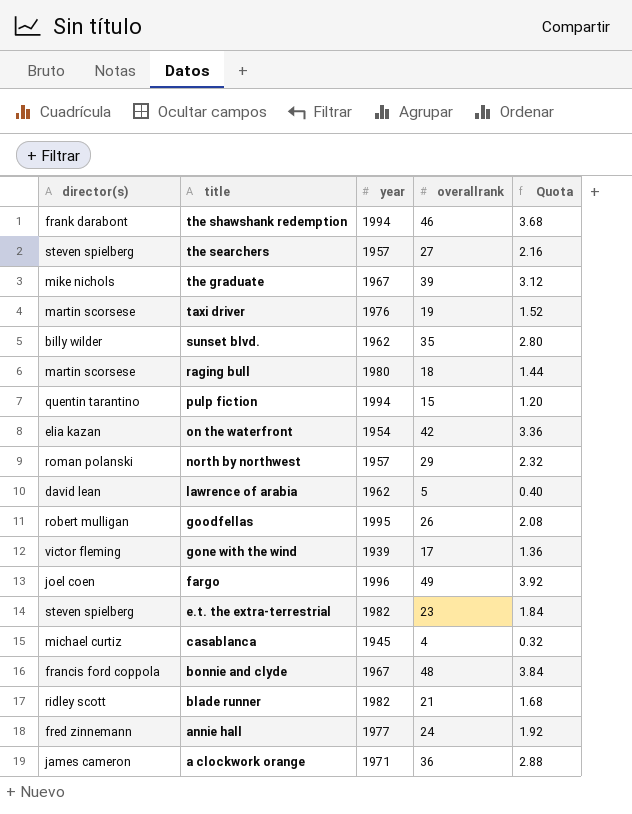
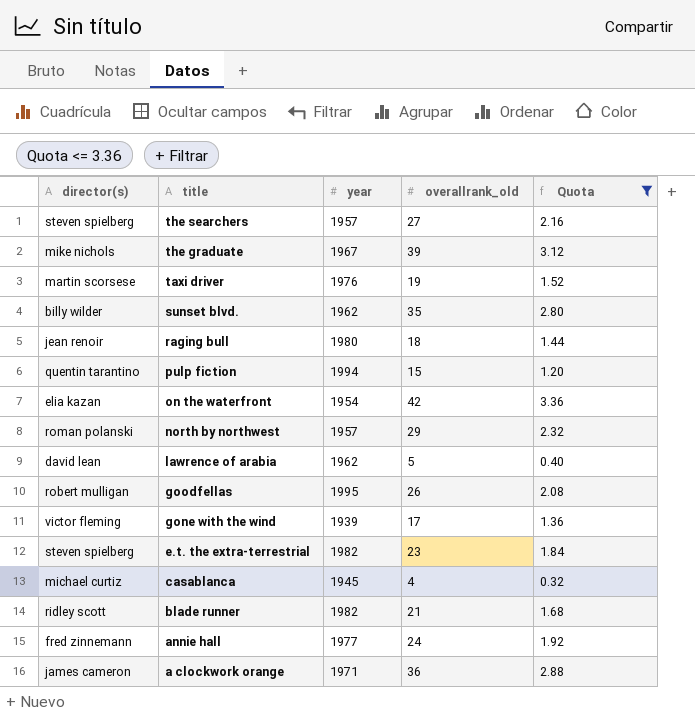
filter: none -> Quota <= 3.36
column name: overallrank -> overallrank_old
raging bull | director(s): martin scorsese -> jean renoir

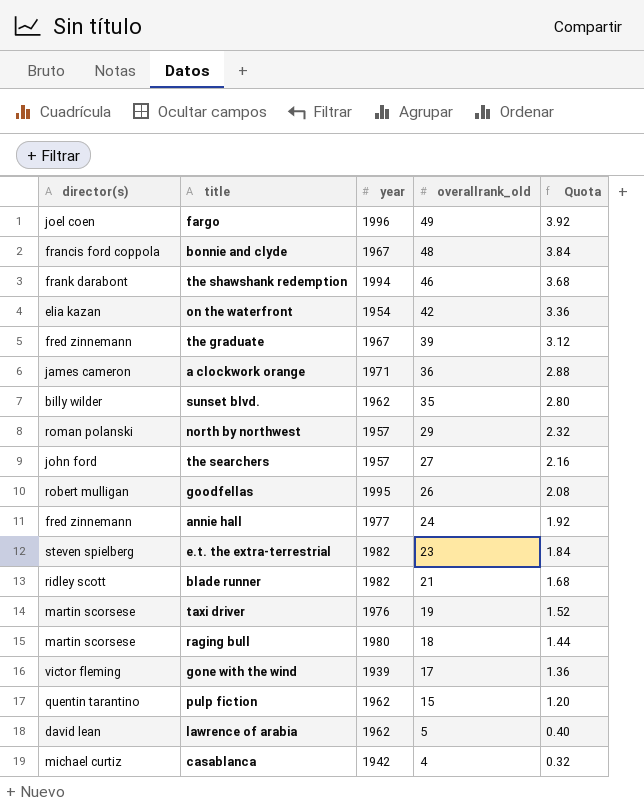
filter: Quota <= 3.36 -> none
row order: title descending -> overallrank_old descending
the graduate | director(s): mike nichols -> fred zinnemann
the searchers | director(s): steven spielberg -> john ford
raging bull | director(s): jean renoir -> martin scorsese
pulp fiction | year: 1994 -> 1962
casablanca | year: 1945 -> 1942

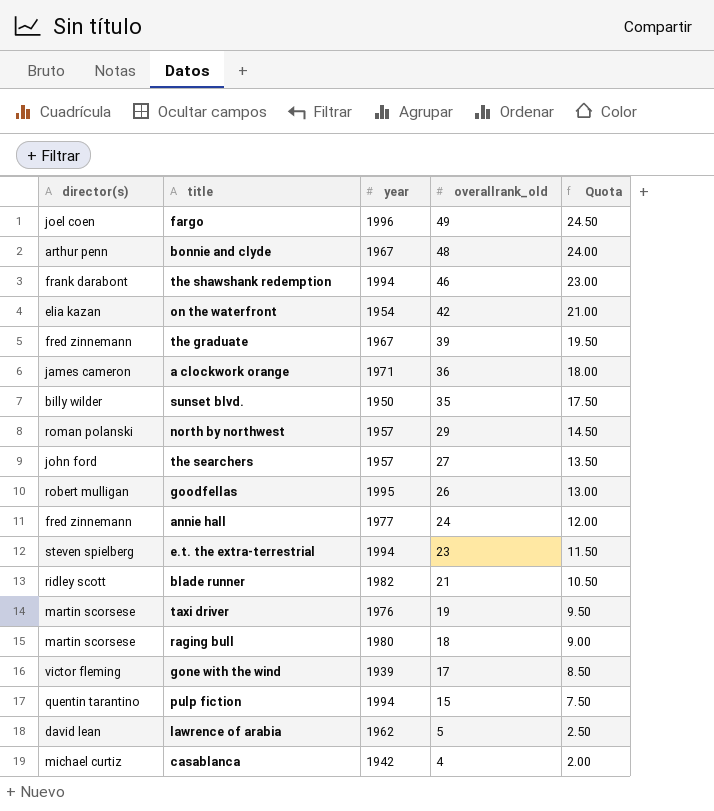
column Quota | formula: [overallrank_old] * 0.08 -> [overallrank_old] * 0.5
bonnie and clyde | director(s): francis ford coppola -> arthur penn
sunset blvd. | year: 1962 -> 1950
e.t. the extra-terrestrial | year: 1982 -> 1994
pulp fiction | year: 1962 -> 1994

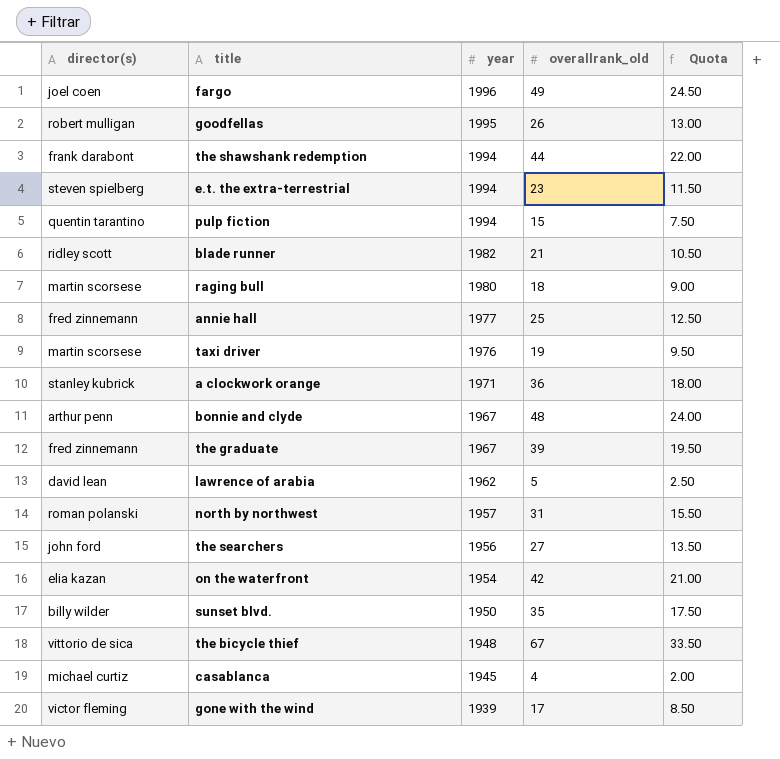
row order: overallrank_old descending -> year descending
the shawshank redemption | overallrank_old: 46 -> 44
the shawshank redemption | Quota: 23.00 -> 22.00
annie hall | overallrank_old: 24 -> 25
annie hall | Quota: 12.00 -> 12.50
a clockwork orange | director(s): james cameron -> stanley kubrick
north by northwest | overallrank_old: 29 -> 31
north by northwest | Quota: 14.50 -> 15.50
the searchers | year: 1957 -> 1956
row the bicycle thief: none -> vittorio de sica | 1948 | 67 | 33.50
casablanca | year: 1942 -> 1945

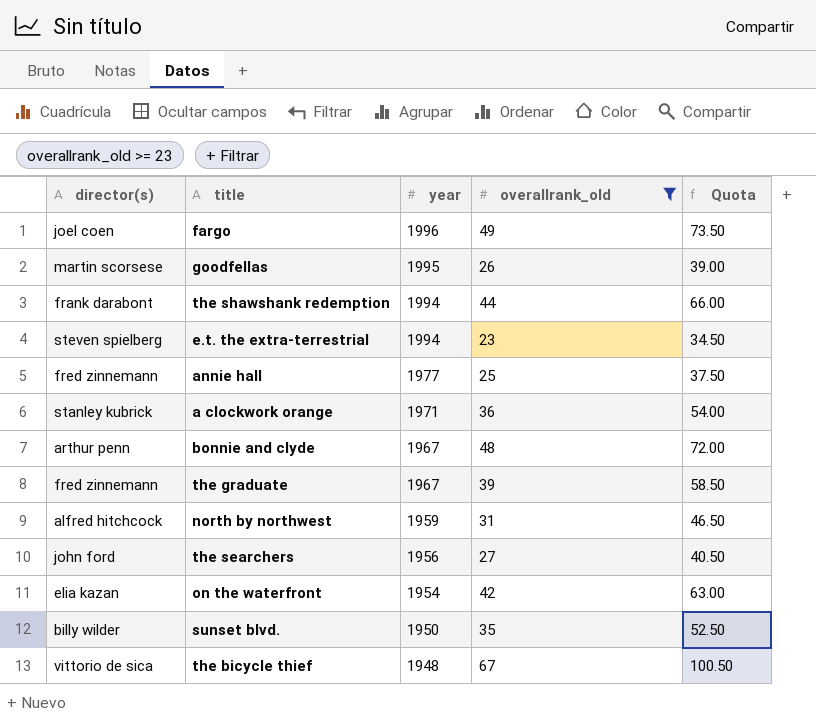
filter: none -> overallrank_old >= 23
column Quota | formula: [overallrank_old] * 0.5 -> [overallrank_old] * 1.5
goodfellas | director(s): robert mulligan -> martin scorsese
north by northwest | director(s): roman polanski -> alfred hitchcock
north by northwest | year: 1957 -> 1959

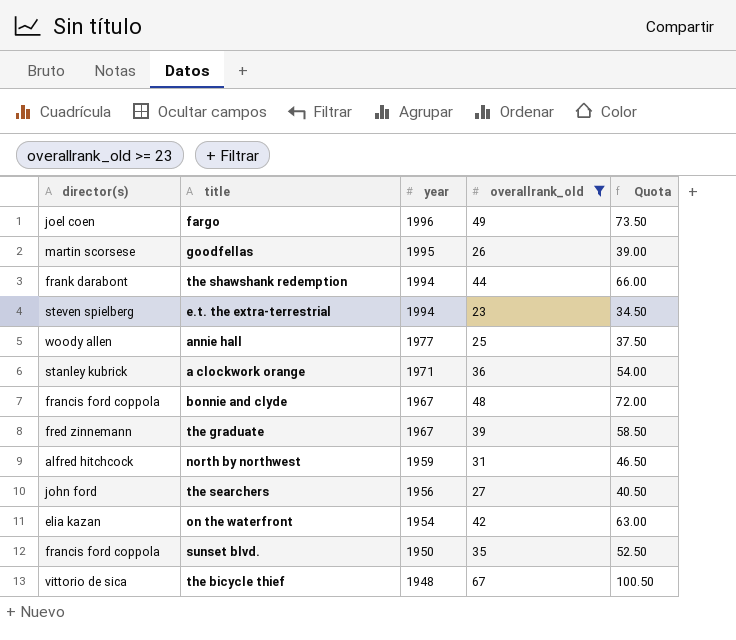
annie hall | director(s): fred zinnemann -> woody allen
bonnie and clyde | director(s): arthur penn -> francis ford coppola
sunset blvd. | director(s): billy wilder -> francis ford coppola

